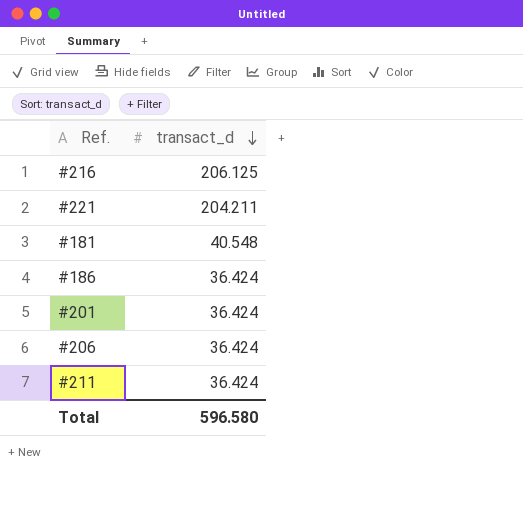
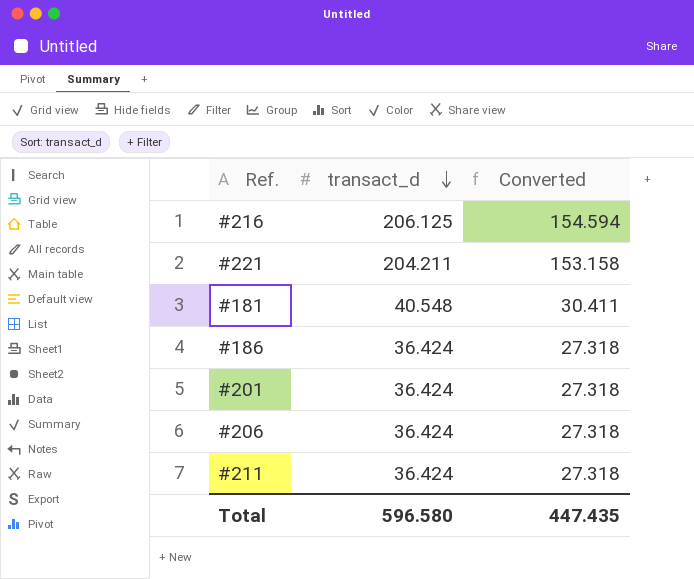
column Converted | formula: none -> [transact_d] * 0.75

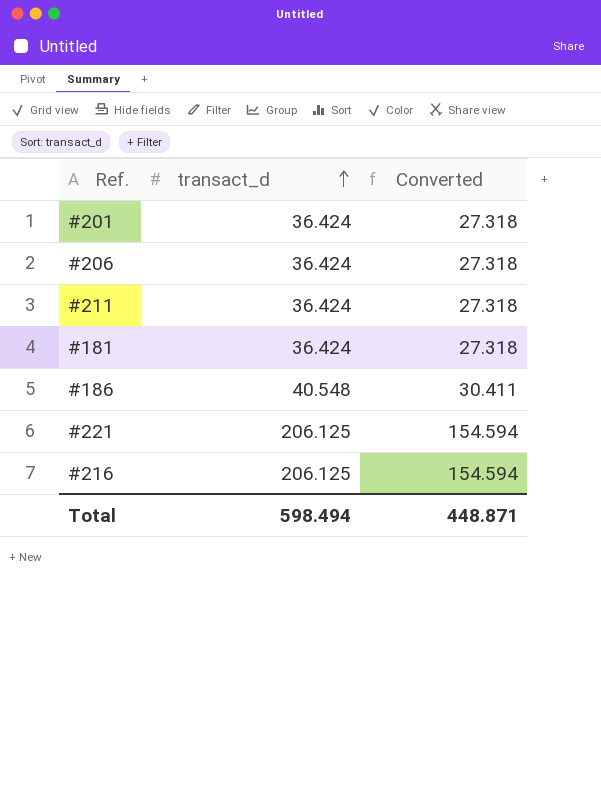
row order: transact_d descending -> transact_d ascending
#181 | transact_d: 40.548 -> 36.424
#181 | Converted: 30.411 -> 27.318
#186 | transact_d: 36.424 -> 40.548
#186 | Converted: 27.318 -> 30.411
#221 | transact_d: 204.211 -> 206.125
#221 | Converted: 153.158 -> 154.594
Total | transact_d: 596.580 -> 598.494
Total | Converted: 447.435 -> 448.871

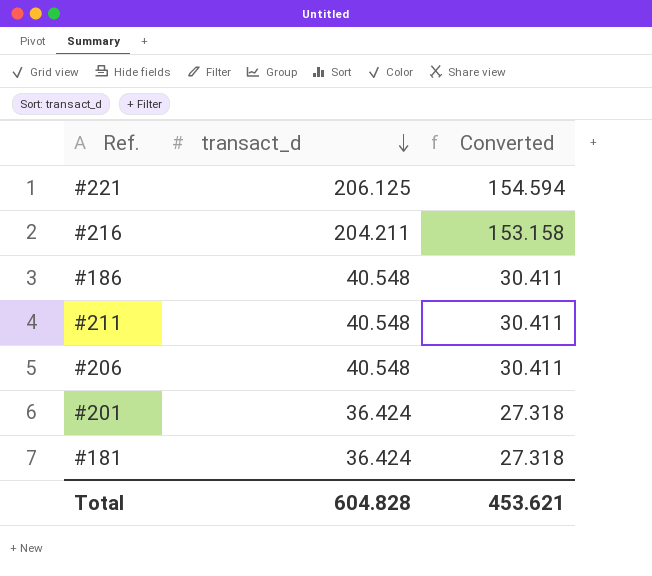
row order: transact_d ascending -> transact_d descending
#216 | transact_d: 206.125 -> 204.211
#216 | Converted: 154.594 -> 153.158
#211 | transact_d: 36.424 -> 40.548
#211 | Converted: 27.318 -> 30.411
#206 | transact_d: 36.424 -> 40.548
#206 | Converted: 27.318 -> 30.411
Total | transact_d: 598.494 -> 604.828
Total | Converted: 448.871 -> 453.621

